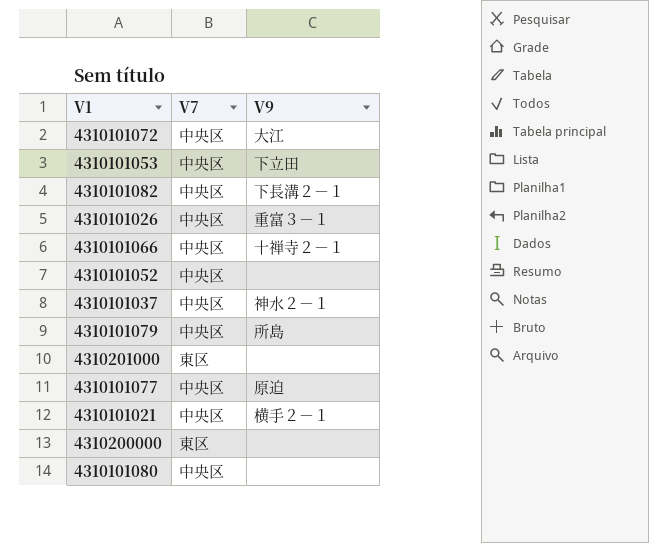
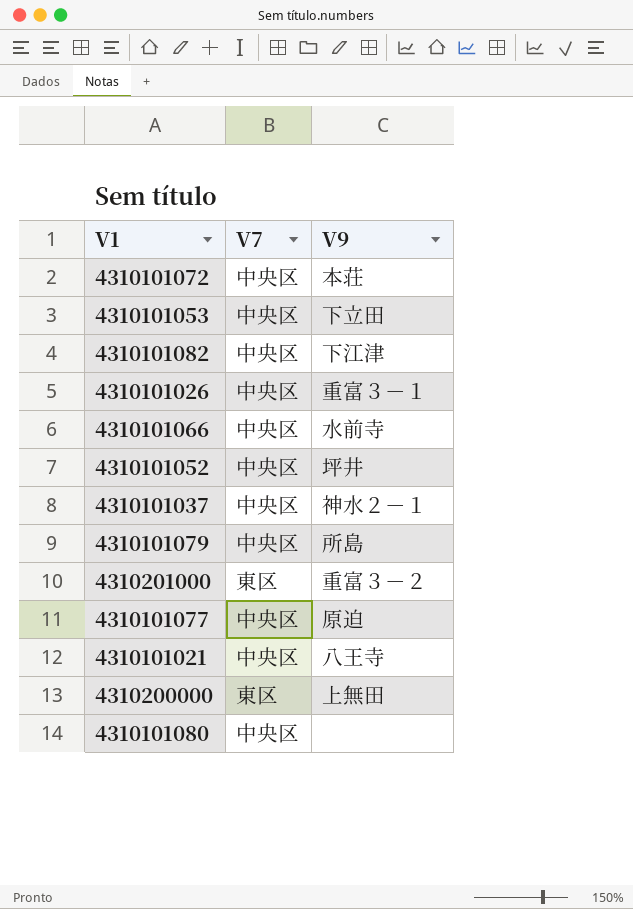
4310101072 | V9: 大江 -> 本荘
4310101082 | V9: 下長溝２－１ -> 下江津
4310101066 | V9: 十禅寺２－１ -> 水前寺
4310101052 | V9: none -> 坪井
4310201000 | V9: none -> 重富３－２
4310101021 | V9: 横手２－１ -> 八王寺
4310200000 | V9: none -> 上無田

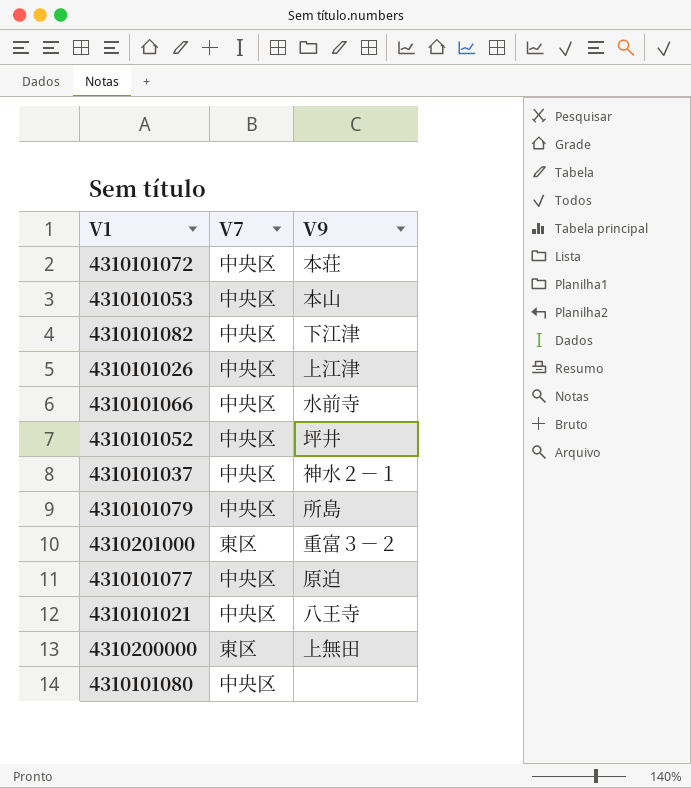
4310101053 | V9: 下立田 -> 本山
4310101026 | V9: 重富３－１ -> 上江津

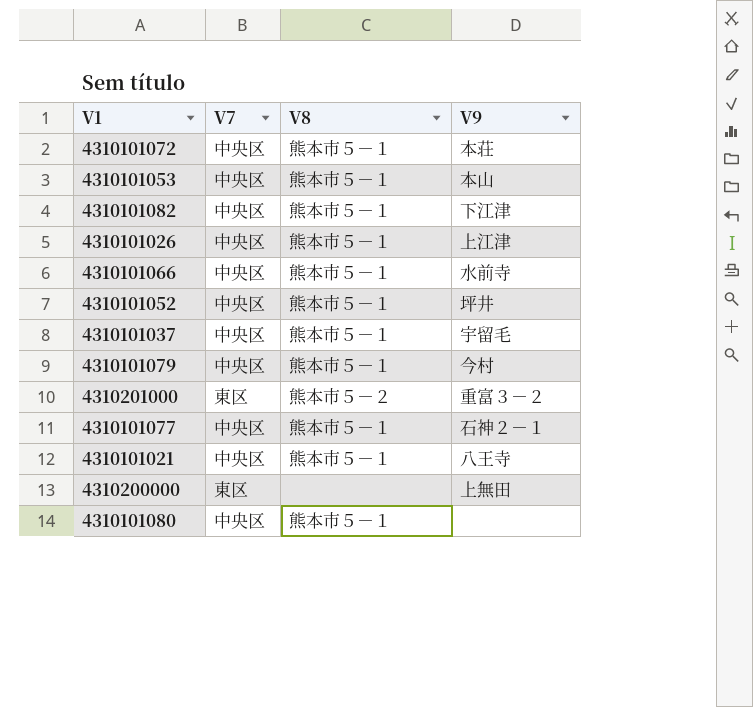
column V8 | position: none -> 3
4310101037 | V9: 神水２－１ -> 宇留毛
4310101079 | V9: 所島 -> 今村
4310101077 | V9: 原迫 -> 石神２－１

